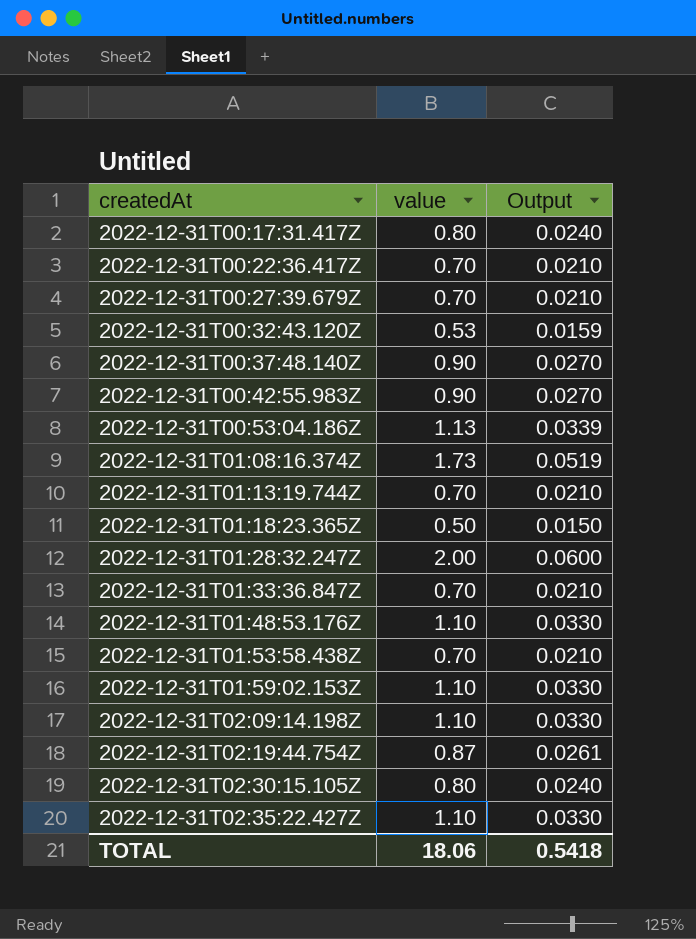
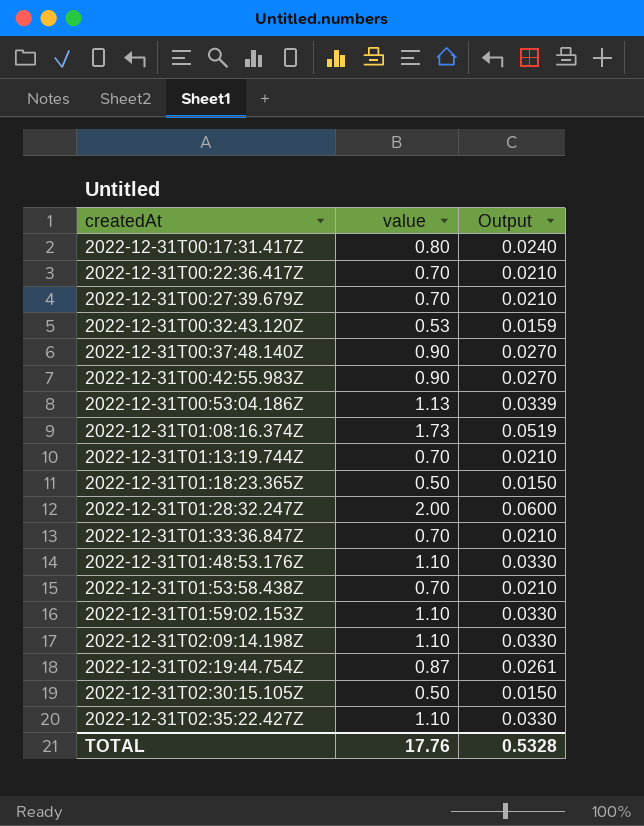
2022-12-31T02:30:15.105Z | value: 0.80 -> 0.50
2022-12-31T02:30:15.105Z | Output: 0.0240 -> 0.0150
TOTAL | value: 18.06 -> 17.76
TOTAL | Output: 0.5418 -> 0.5328

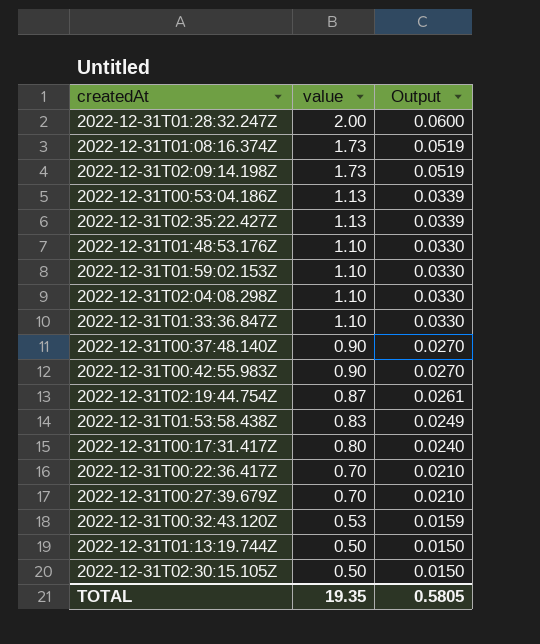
row order: createdAt ascending -> value descending
row 2022-12-31T01:18:23.365Z: 0.50 | 0.0150 -> none
2022-12-31T02:09:14.198Z | value: 1.10 -> 1.73
2022-12-31T02:09:14.198Z | Output: 0.0330 -> 0.0519
2022-12-31T02:35:22.427Z | value: 1.10 -> 1.13
2022-12-31T02:35:22.427Z | Output: 0.0330 -> 0.0339
row 2022-12-31T02:04:08.298Z: none -> 1.10 | 0.0330
2022-12-31T01:33:36.847Z | value: 0.70 -> 1.10
2022-12-31T01:33:36.847Z | Output: 0.0210 -> 0.0330
2022-12-31T01:53:58.438Z | value: 0.70 -> 0.83
2022-12-31T01:53:58.438Z | Output: 0.0210 -> 0.0249
2022-12-31T01:13:19.744Z | value: 0.70 -> 0.50
2022-12-31T01:13:19.744Z | Output: 0.0210 -> 0.0150
TOTAL | value: 17.76 -> 19.35
TOTAL | Output: 0.5328 -> 0.5805

